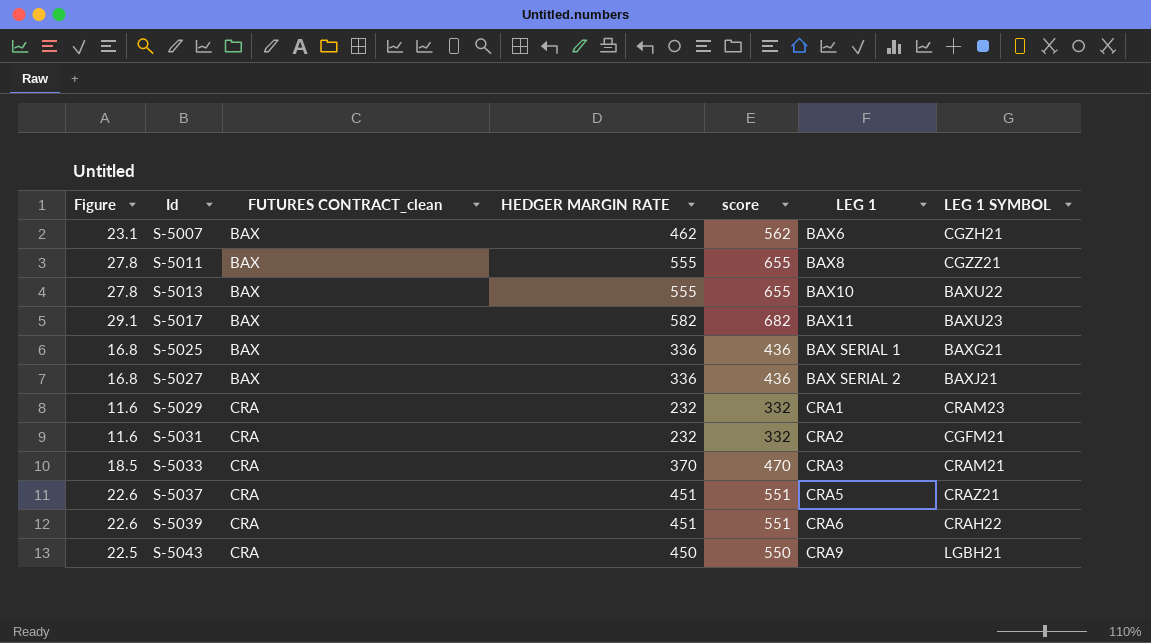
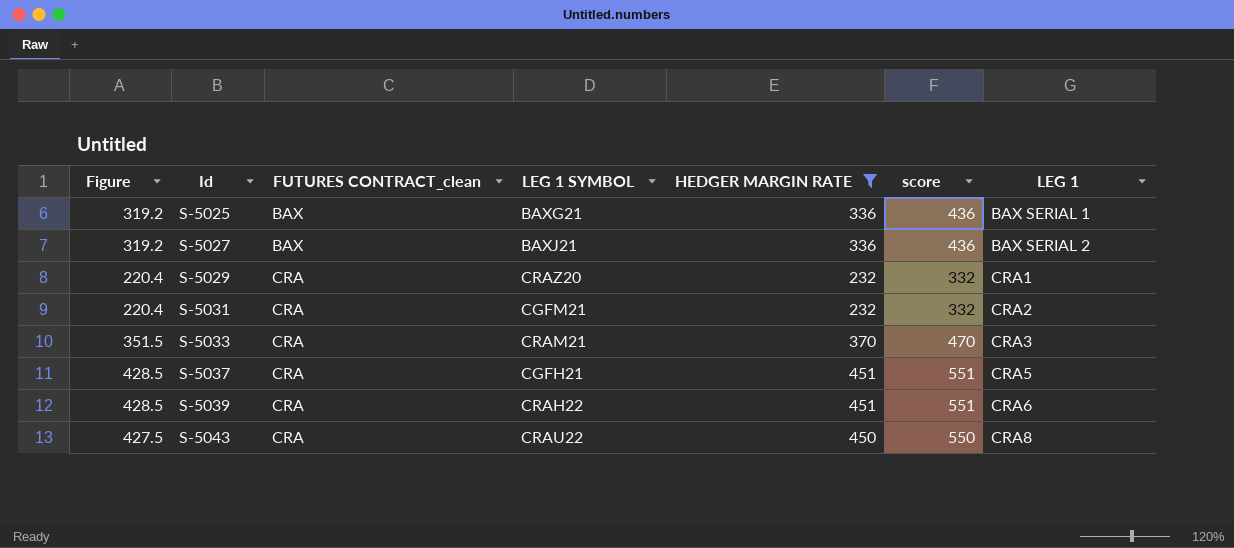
filter: none -> HEDGER MARGIN RATE <= 451
column Figure | formula: [HEDGER MARGIN RATE] * 0.05 -> [HEDGER MARGIN RATE] * 0.95
column LEG 1 SYMBOL | position: 7 -> 4
S-5029 | LEG 1 SYMBOL: CRAM23 -> CRAZ20
S-5037 | LEG 1 SYMBOL: CRAZ21 -> CGFH21
S-5043 | LEG 1 SYMBOL: LGBH21 -> CRAU22
S-5043 | LEG 1: CRA9 -> CRA8

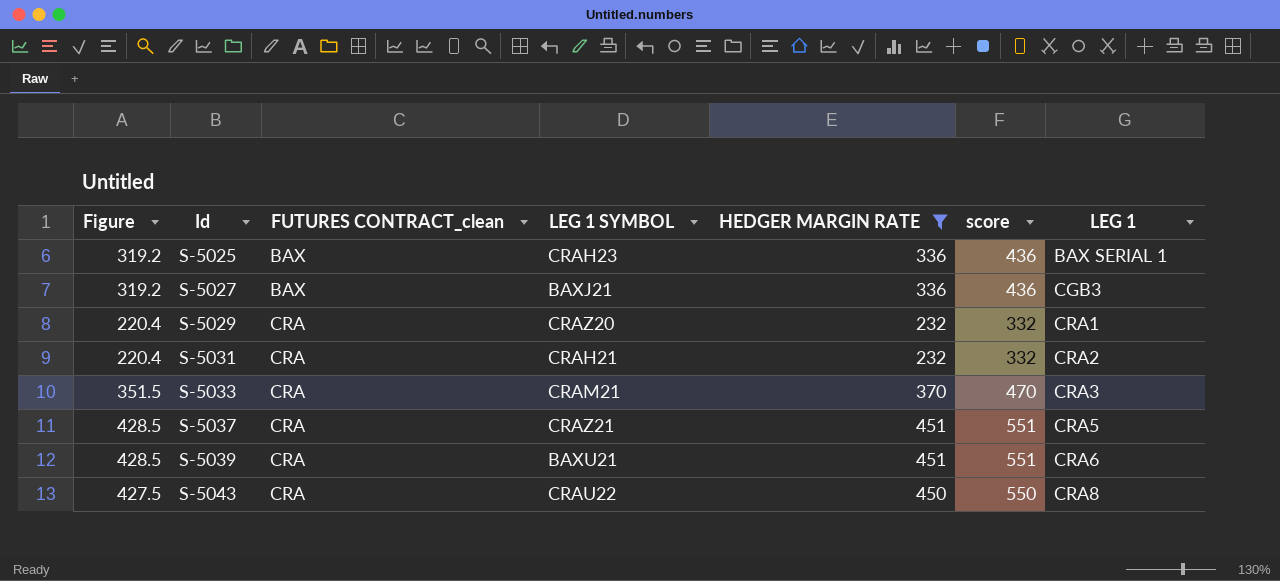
S-5025 | LEG 1 SYMBOL: BAXG21 -> CRAH23
S-5027 | LEG 1: BAX SERIAL 2 -> CGB3
S-5031 | LEG 1 SYMBOL: CGFM21 -> CRAH21
S-5037 | LEG 1 SYMBOL: CGFH21 -> CRAZ21
S-5039 | LEG 1 SYMBOL: CRAH22 -> BAXU21

